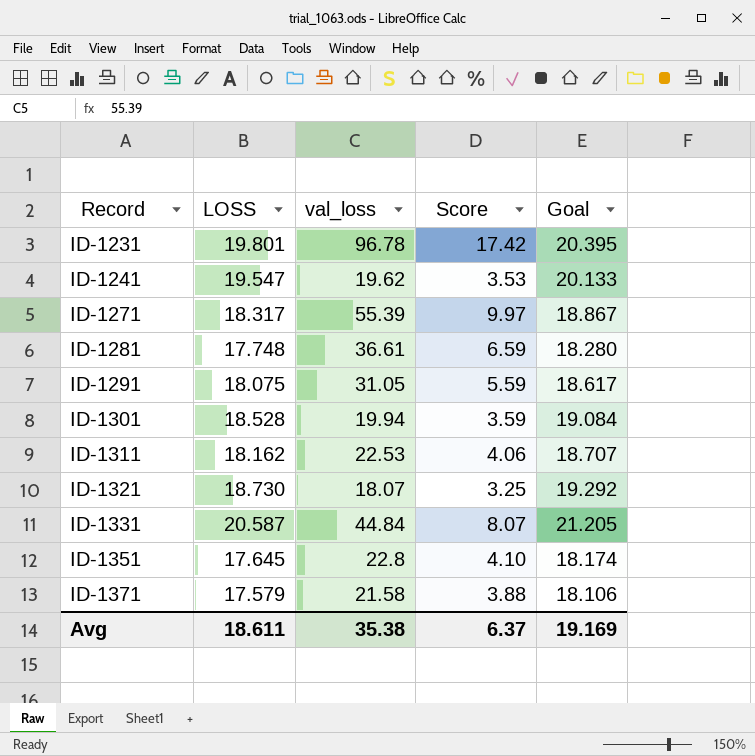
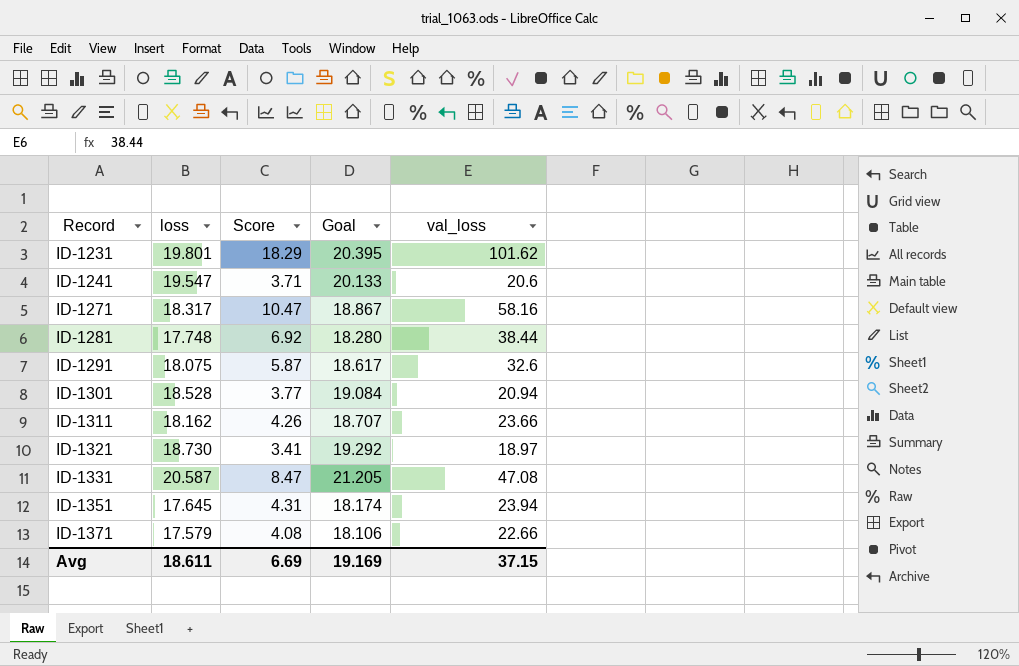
column name: LOSS -> loss
column val_loss | position: 3 -> 5
ID-1231 | Score: 17.42 -> 18.29
ID-1231 | val_loss: 96.78 -> 101.62
ID-1241 | Score: 3.53 -> 3.71
ID-1241 | val_loss: 19.62 -> 20.6
ID-1271 | Score: 9.97 -> 10.47
ID-1271 | val_loss: 55.39 -> 58.16
ID-1281 | Score: 6.59 -> 6.92
ID-1281 | val_loss: 36.61 -> 38.44
ID-1291 | Score: 5.59 -> 5.87
ID-1291 | val_loss: 31.05 -> 32.6
ID-1301 | Score: 3.59 -> 3.77
ID-1301 | val_loss: 19.94 -> 20.94
ID-1311 | Score: 4.06 -> 4.26
ID-1311 | val_loss: 22.53 -> 23.66
ID-1321 | Score: 3.25 -> 3.41
ID-1321 | val_loss: 18.07 -> 18.97
ID-1331 | Score: 8.07 -> 8.47
ID-1331 | val_loss: 44.84 -> 47.08
ID-1351 | Score: 4.10 -> 4.31
ID-1351 | val_loss: 22.8 -> 23.94
ID-1371 | Score: 3.88 -> 4.08
ID-1371 | val_loss: 21.58 -> 22.66
Avg | Score: 6.37 -> 6.69
Avg | val_loss: 35.38 -> 37.15

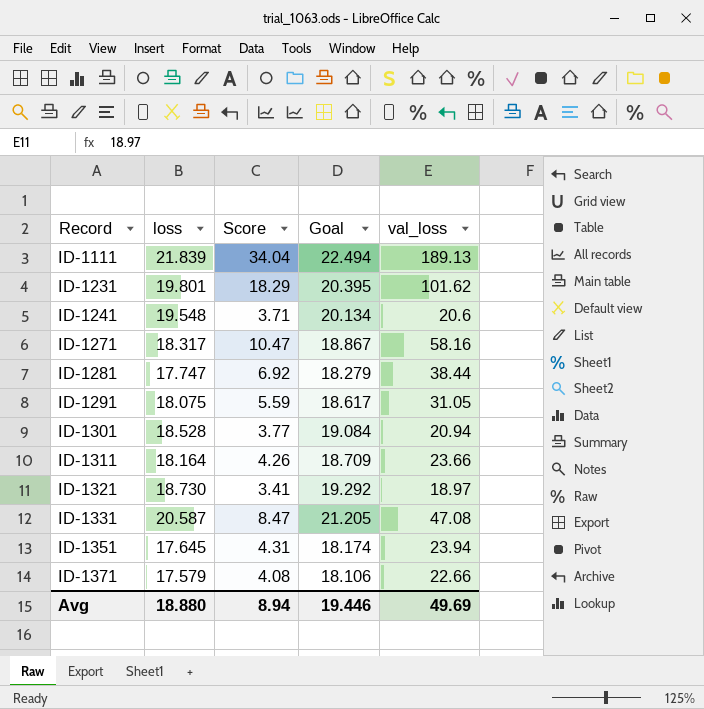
row ID-1111: none -> 21.839 | 34.04 | 22.494 | 189.13
ID-1241 | loss: 19.547 -> 19.548
ID-1241 | Goal: 20.133 -> 20.134
ID-1281 | loss: 17.748 -> 17.747
ID-1281 | Goal: 18.280 -> 18.279
ID-1291 | Score: 5.87 -> 5.59
ID-1291 | val_loss: 32.6 -> 31.05
ID-1311 | loss: 18.162 -> 18.164
ID-1311 | Goal: 18.707 -> 18.709
Avg | loss: 18.611 -> 18.880
Avg | Score: 6.69 -> 8.94
Avg | Goal: 19.169 -> 19.446
Avg | val_loss: 37.15 -> 49.69

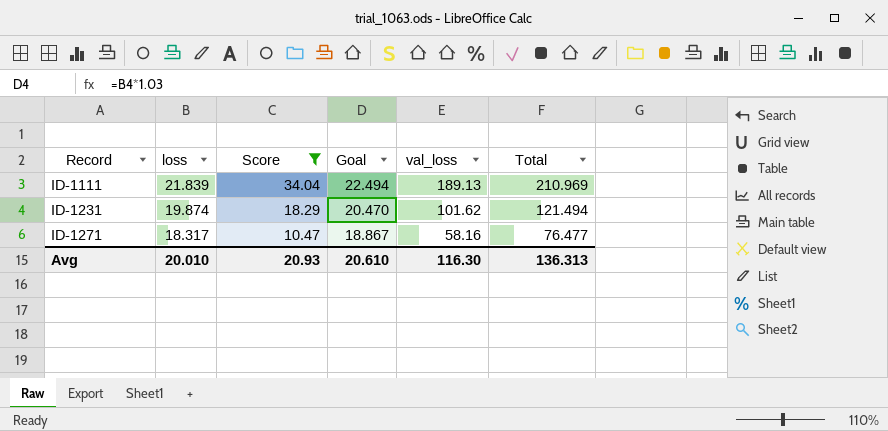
filter: none -> Score >= 10.47
column Total | formula: none -> [loss] + [val_loss]
ID-1231 | loss: 19.801 -> 19.874
ID-1231 | Goal: 20.395 -> 20.470
Avg | loss: 18.880 -> 20.010
Avg | Score: 8.94 -> 20.93
Avg | Goal: 19.446 -> 20.610
Avg | val_loss: 49.69 -> 116.30

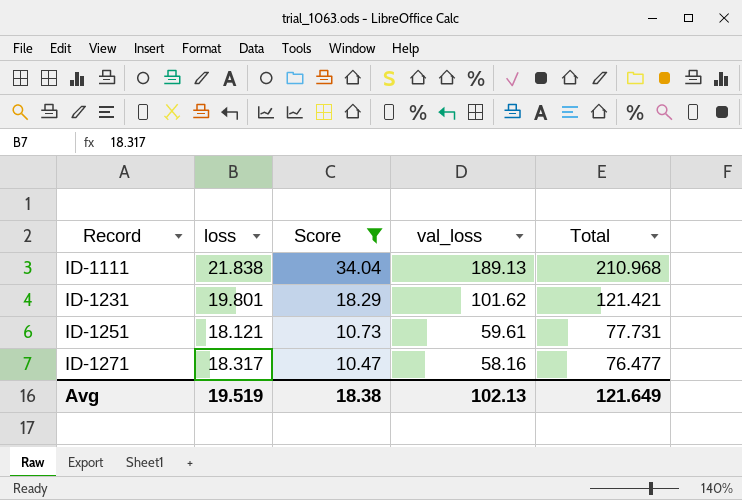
column Goal | formula: [loss] * 1.03 -> none
ID-1111 | loss: 21.839 -> 21.838
ID-1111 | Total: 210.969 -> 210.968
ID-1231 | loss: 19.874 -> 19.801
ID-1231 | Total: 121.494 -> 121.421
row ID-1251: none -> 18.121 | 10.73 | 59.61 | 77.731
Avg | loss: 20.010 -> 19.519
Avg | Score: 20.93 -> 18.38
Avg | val_loss: 116.30 -> 102.13
Avg | Total: 136.313 -> 121.649

